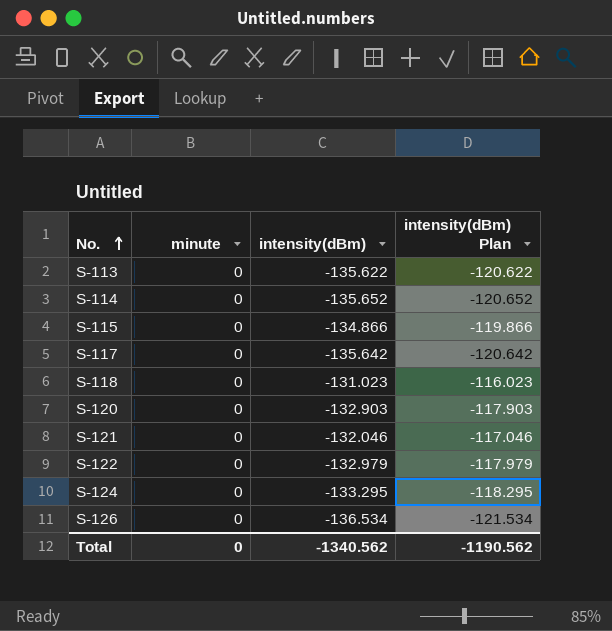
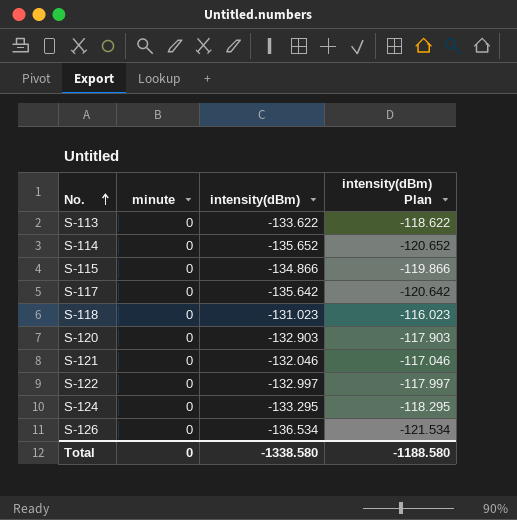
S-113 | intensity(dBm): -135.622 -> -133.622
S-113 | intensity(dBm) Plan: -120.622 -> -118.622
S-122 | intensity(dBm): -132.979 -> -132.997
S-122 | intensity(dBm) Plan: -117.979 -> -117.997
Total | intensity(dBm): -1340.562 -> -1338.580
Total | intensity(dBm) Plan: -1190.562 -> -1188.580

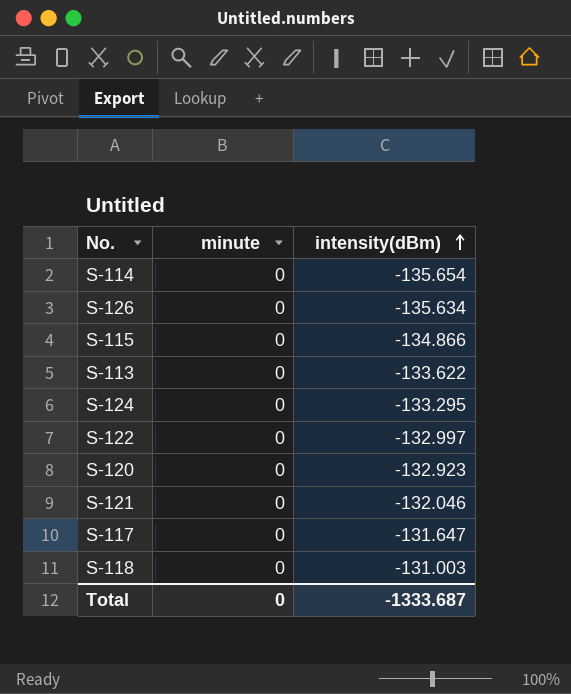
row order: No. ascending -> intensity(dBm) ascending
column intensity(dBm) Plan | formula: [intensity(dBm)] + 15 -> none
S-114 | intensity(dBm): -135.652 -> -135.654
S-126 | intensity(dBm): -136.534 -> -135.634
S-120 | intensity(dBm): -132.903 -> -132.923
S-117 | intensity(dBm): -135.642 -> -131.647
S-118 | intensity(dBm): -131.023 -> -131.003
Total | intensity(dBm): -1338.580 -> -1333.687

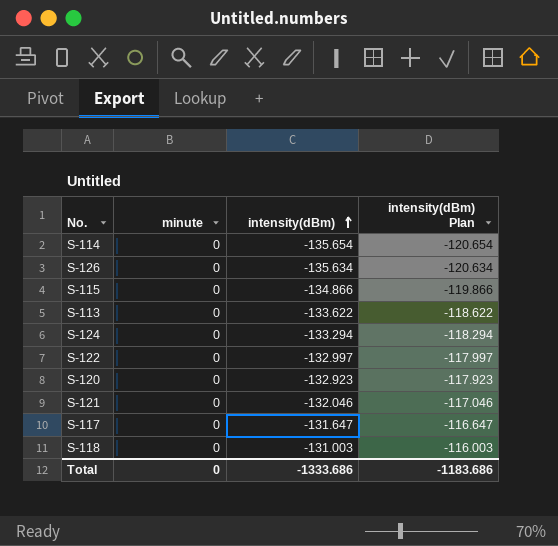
column intensity(dBm) Plan | formula: none -> [intensity(dBm)] + 15
S-124 | intensity(dBm): -133.295 -> -133.294
Total | intensity(dBm): -1333.687 -> -1333.686

